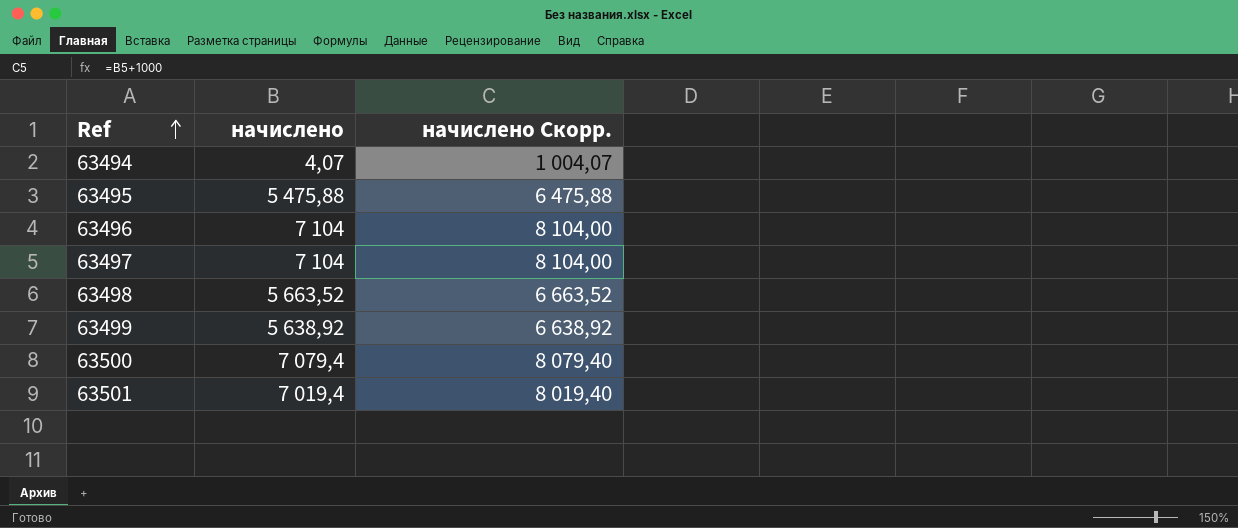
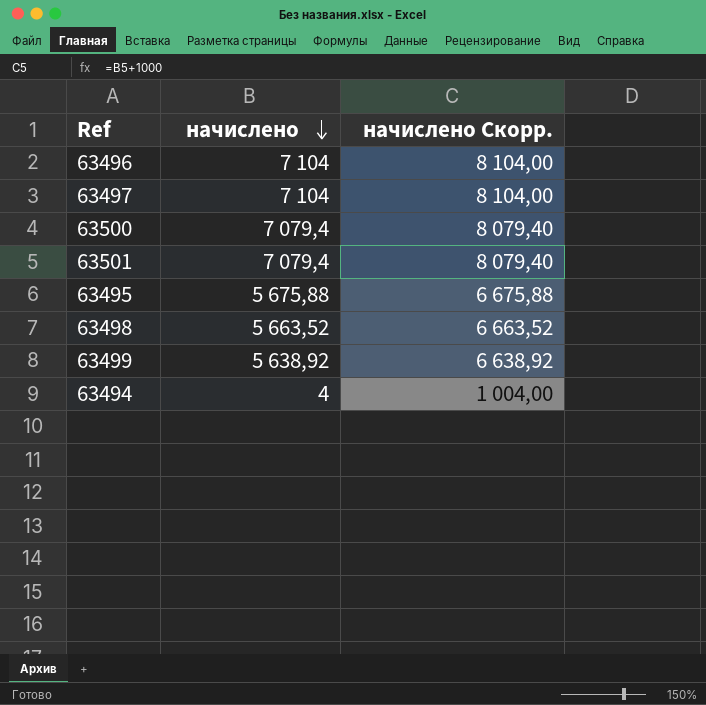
row order: Ref ascending -> начислено descending
63501 | начислено: 7 019,4 -> 7 079,4
63501 | начислено Скорр.: 8 019,40 -> 8 079,40
63495 | начислено: 5 475,88 -> 5 675,88
63495 | начислено Скорр.: 6 475,88 -> 6 675,88
63494 | начислено: 4,07 -> 4
63494 | начислено Скорр.: 1 004,07 -> 1 004,00

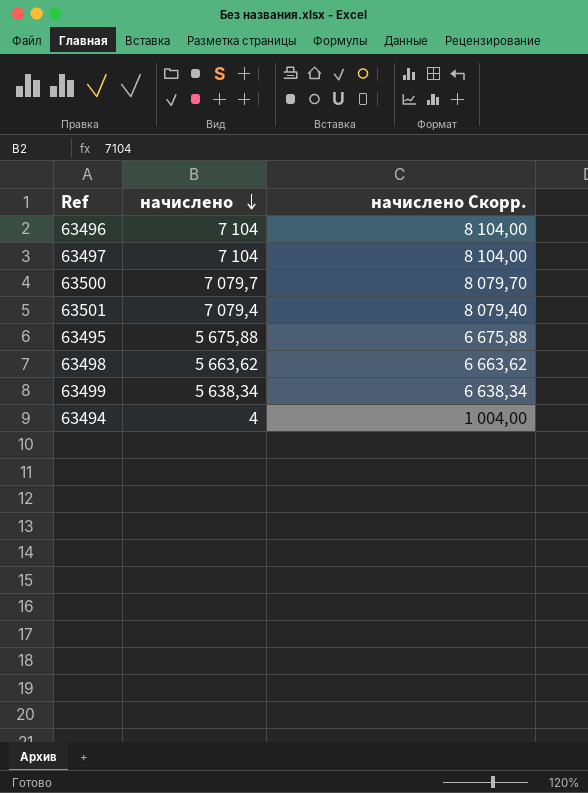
63500 | начислено: 7 079,4 -> 7 079,7
63500 | начислено Скорр.: 8 079,40 -> 8 079,70
63498 | начислено: 5 663,52 -> 5 663,62
63498 | начислено Скорр.: 6 663,52 -> 6 663,62
63499 | начислено: 5 638,92 -> 5 638,34
63499 | начислено Скорр.: 6 638,92 -> 6 638,34

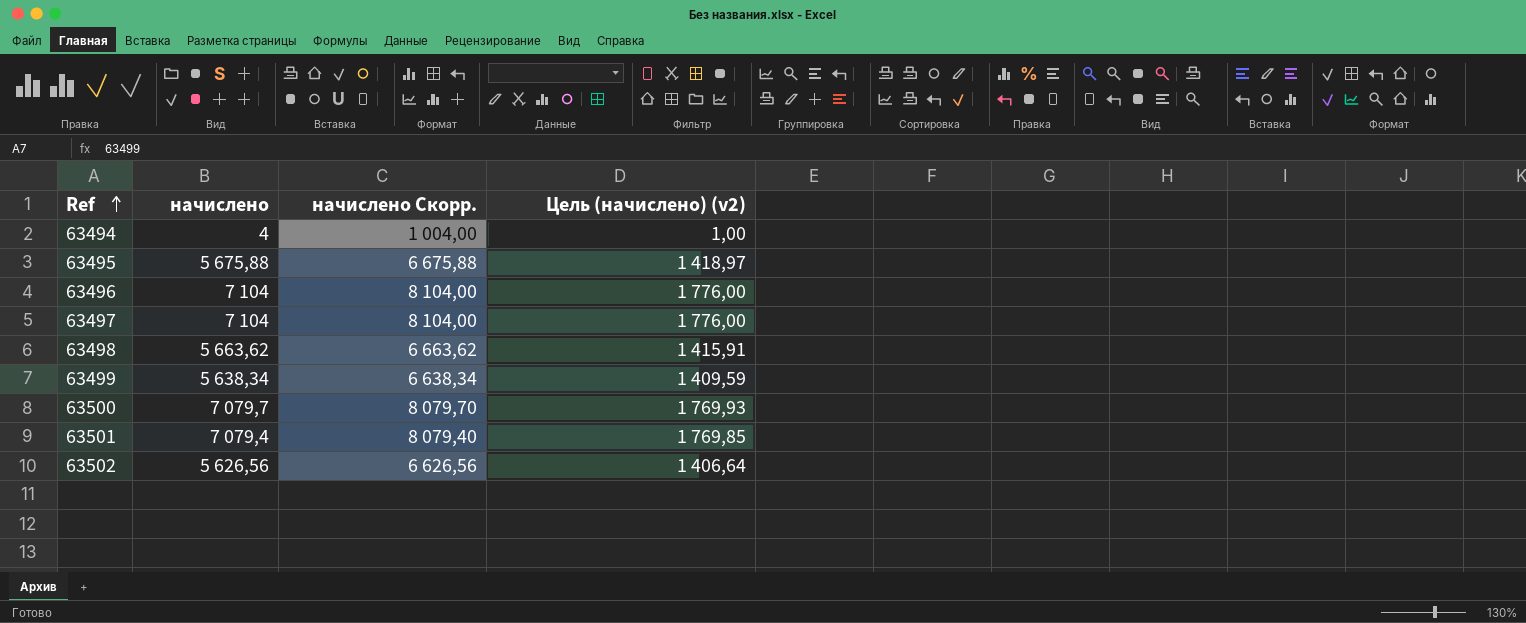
row order: начислено descending -> Ref ascending
column Цель (начислено) (v2) | formula: none -> [начислено] * 0,25
row 63502: none -> 5 626,56 | 6 626,56 | 1 406,64

